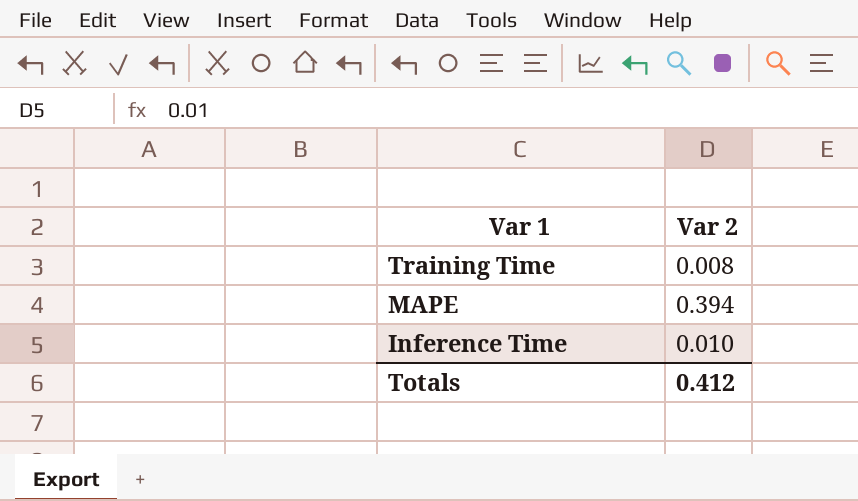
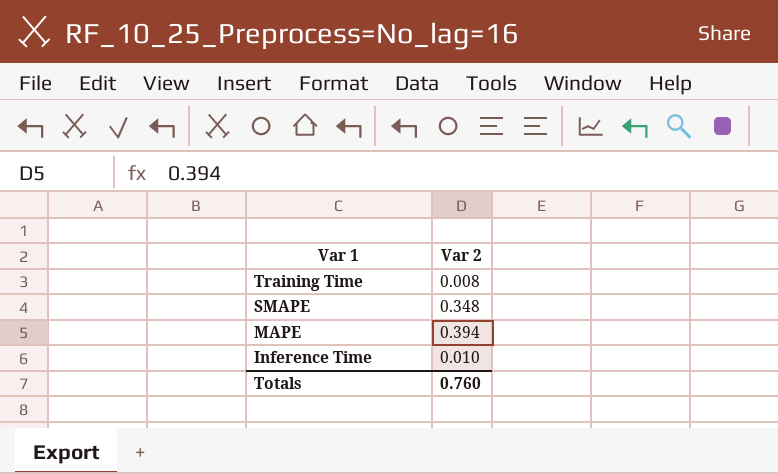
row SMAPE: none -> 0.348
Totals | Var 2: 0.412 -> 0.760

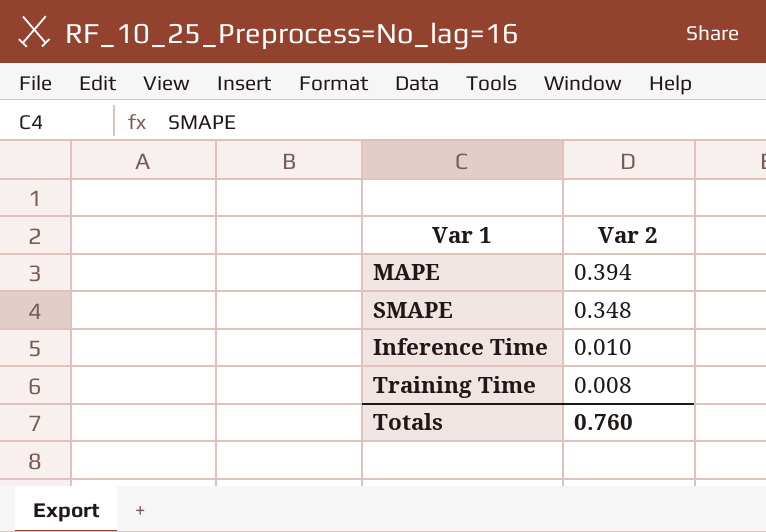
row order: Var 1 descending -> Var 2 descending

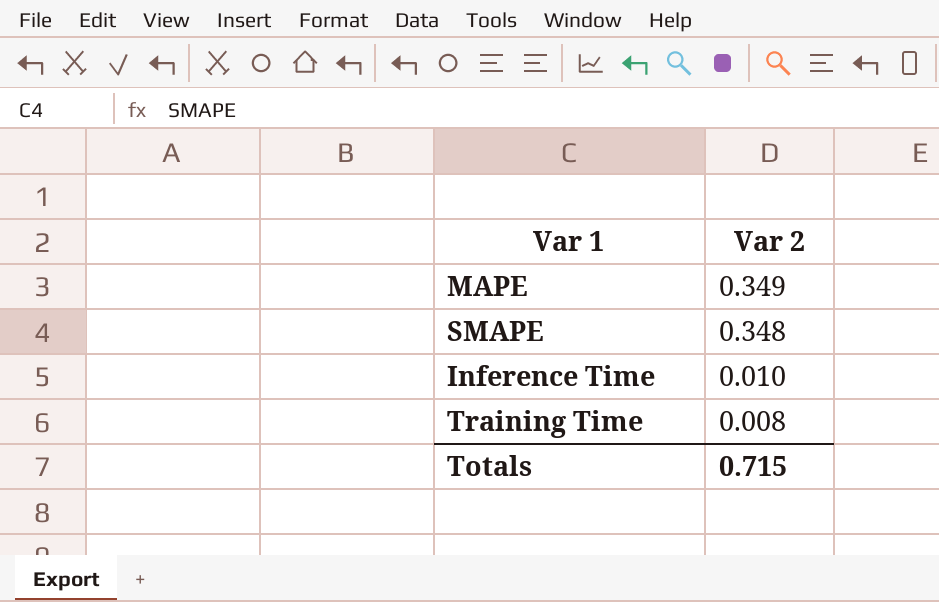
MAPE | Var 2: 0.394 -> 0.349
Totals | Var 2: 0.760 -> 0.715

